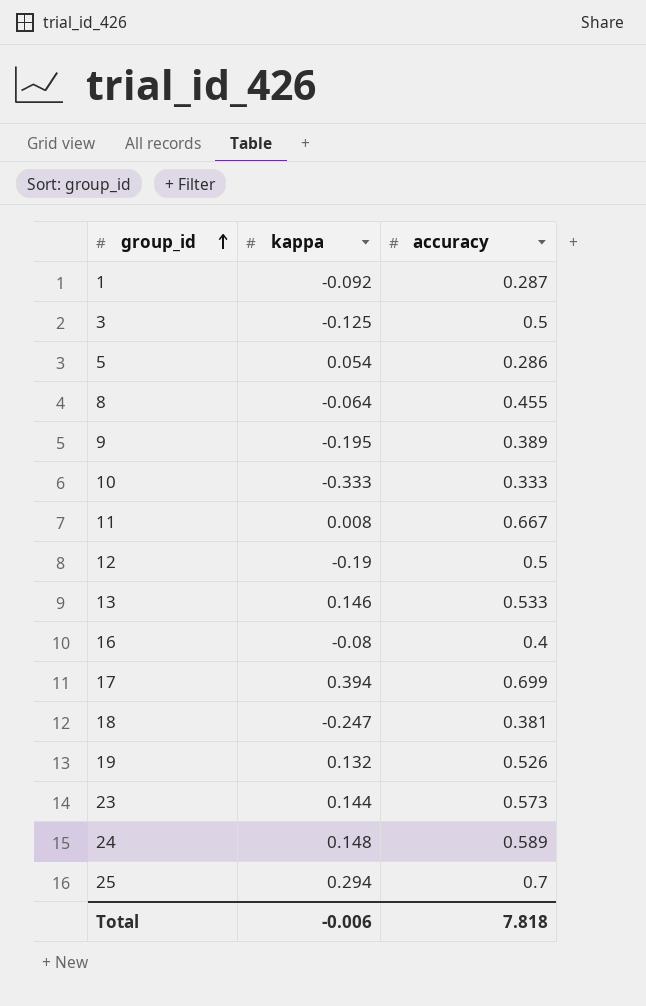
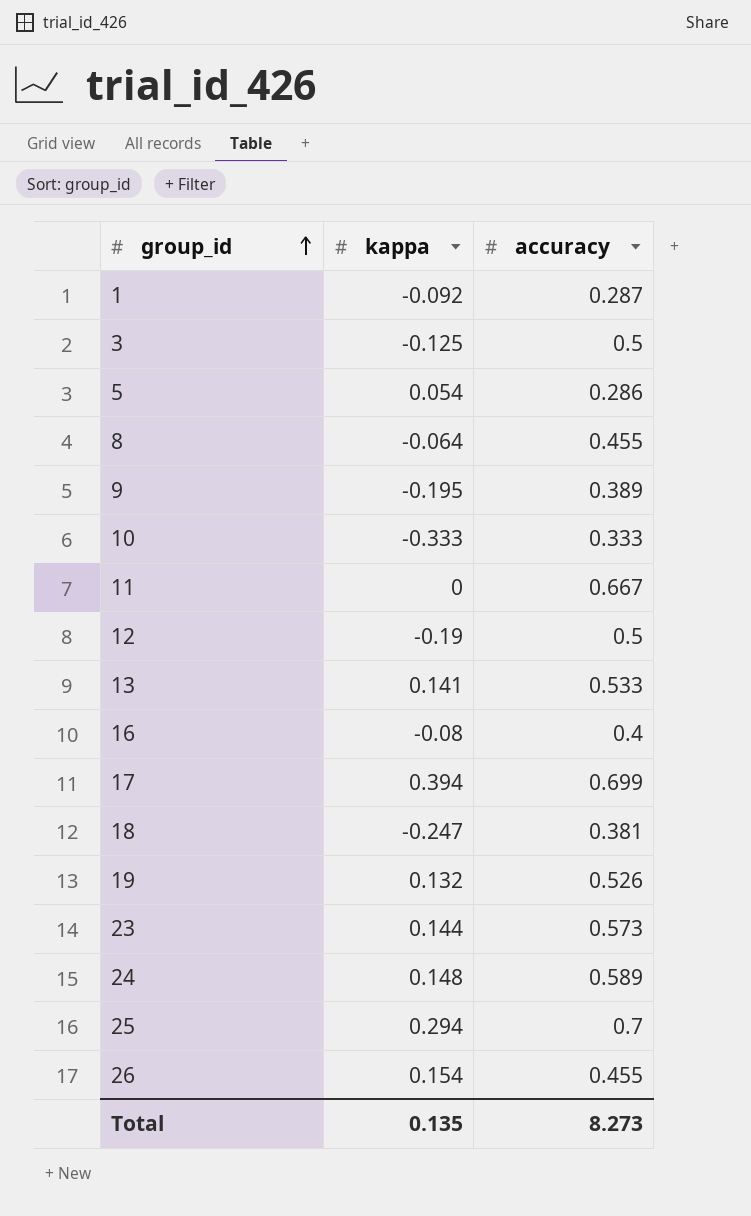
11 | kappa: 0.008 -> 0
13 | kappa: 0.146 -> 0.141
row 26: none -> 0.154 | 0.455
Total | kappa: -0.006 -> 0.135
Total | accuracy: 7.818 -> 8.273

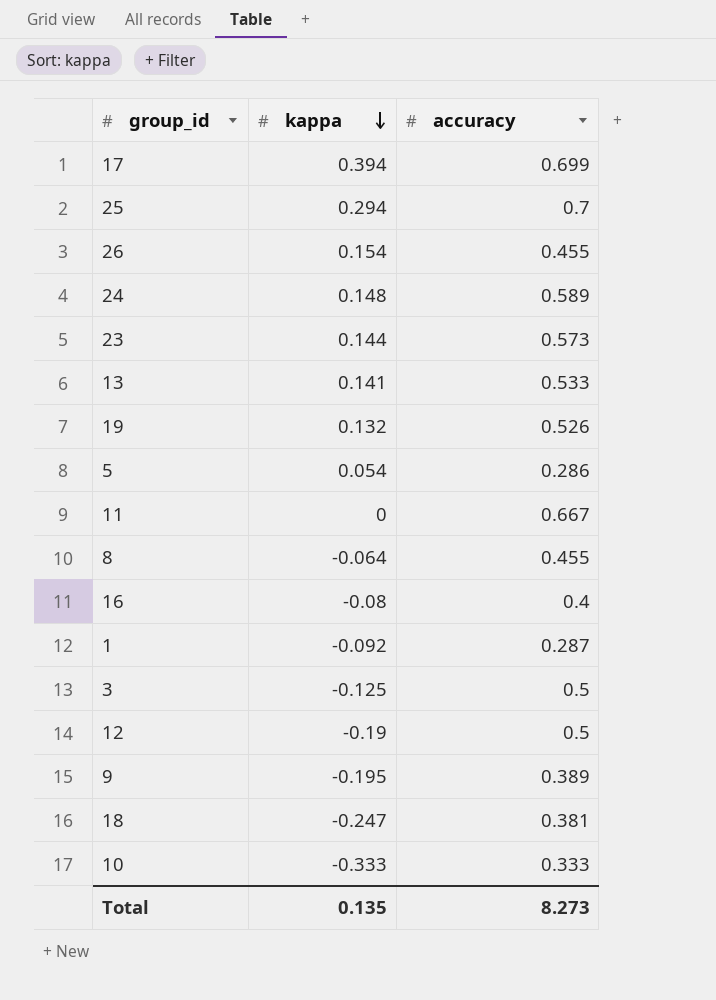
row order: group_id ascending -> kappa descending

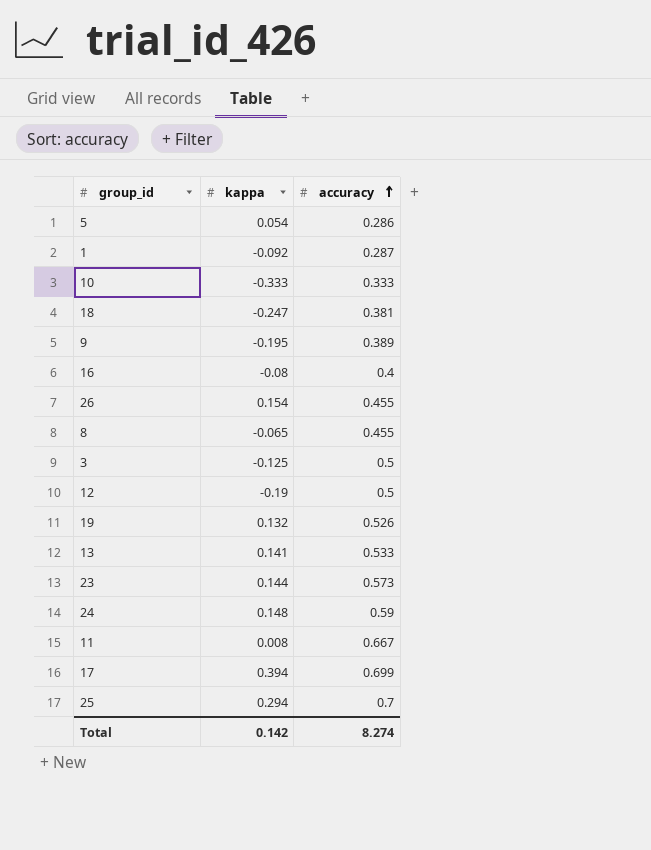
row order: kappa descending -> accuracy ascending
8 | kappa: -0.064 -> -0.065
24 | accuracy: 0.589 -> 0.59
11 | kappa: 0 -> 0.008
Total | kappa: 0.135 -> 0.142
Total | accuracy: 8.273 -> 8.274

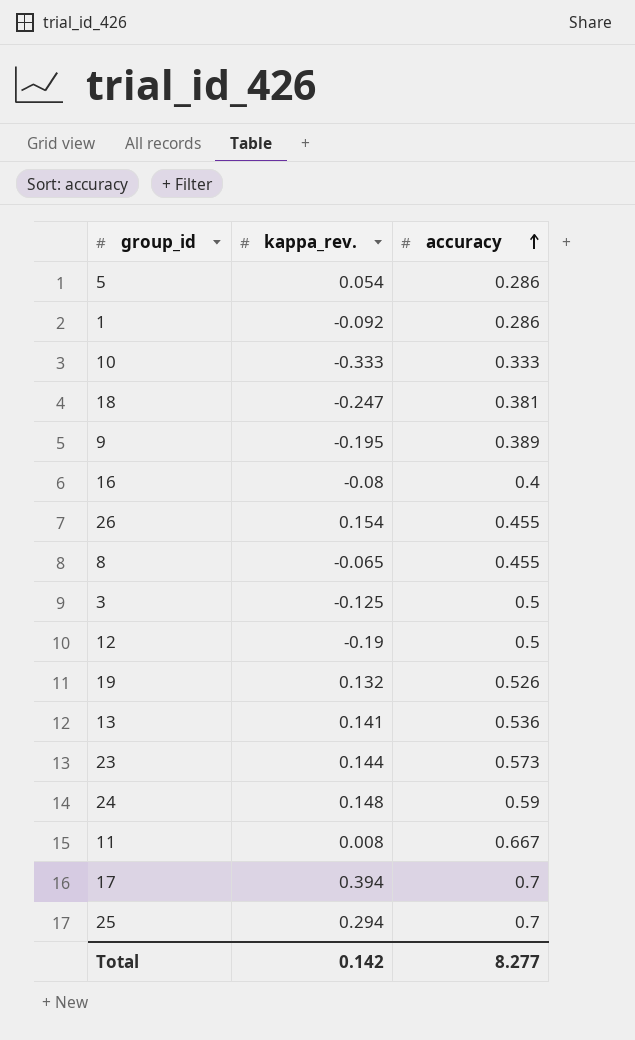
column name: kappa -> kappa_rev.
1 | accuracy: 0.287 -> 0.286
13 | accuracy: 0.533 -> 0.536
17 | accuracy: 0.699 -> 0.7
Total | accuracy: 8.274 -> 8.277

